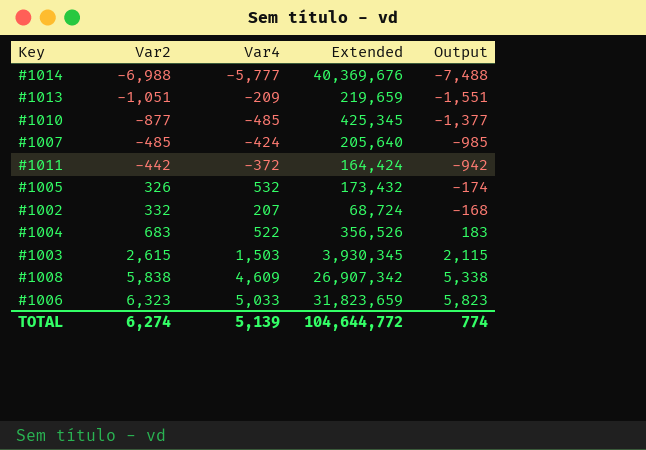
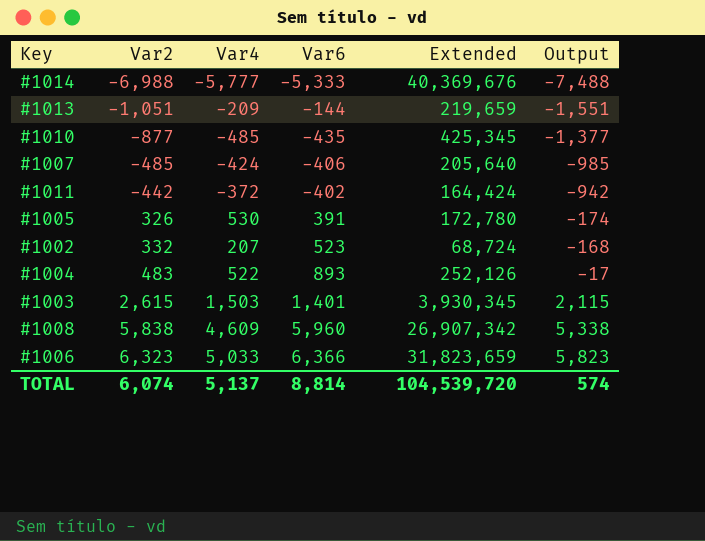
column Var6 | position: none -> 4
#1005 | Var4: 532 -> 530
#1005 | Extended: 173,432 -> 172,780
#1004 | Var2: 683 -> 483
#1004 | Extended: 356,526 -> 252,126
#1004 | Output: 183 -> -17
TOTAL | Var2: 6,274 -> 6,074
TOTAL | Var4: 5,139 -> 5,137
TOTAL | Extended: 104,644,772 -> 104,539,720
TOTAL | Output: 774 -> 574

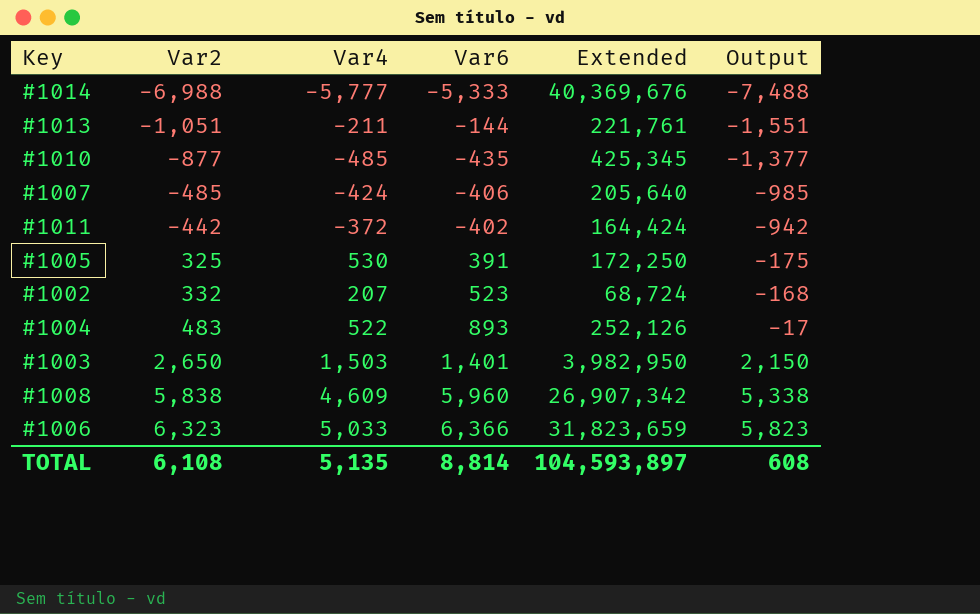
#1013 | Var4: -209 -> -211
#1013 | Extended: 219,659 -> 221,761
#1005 | Var2: 326 -> 325
#1005 | Extended: 172,780 -> 172,250
#1005 | Output: -174 -> -175
#1003 | Var2: 2,615 -> 2,650
#1003 | Extended: 3,930,345 -> 3,982,950
#1003 | Output: 2,115 -> 2,150
TOTAL | Var2: 6,074 -> 6,108
TOTAL | Var4: 5,137 -> 5,135
TOTAL | Extended: 104,539,720 -> 104,593,897
TOTAL | Output: 574 -> 608

